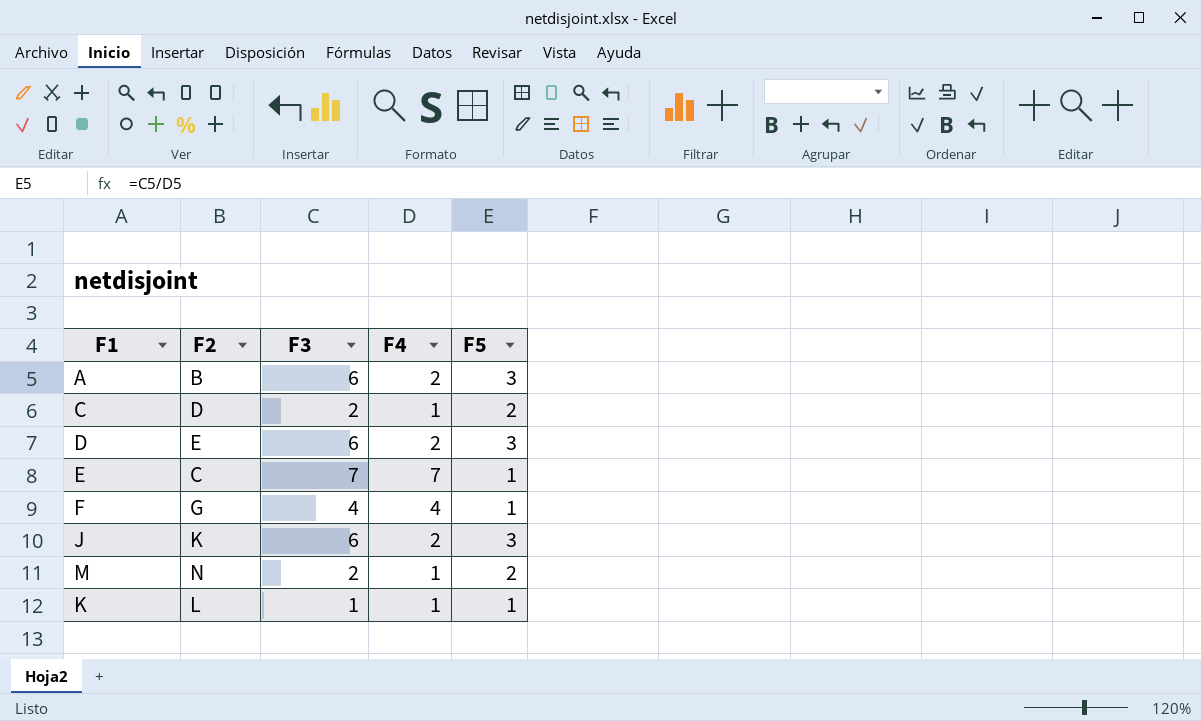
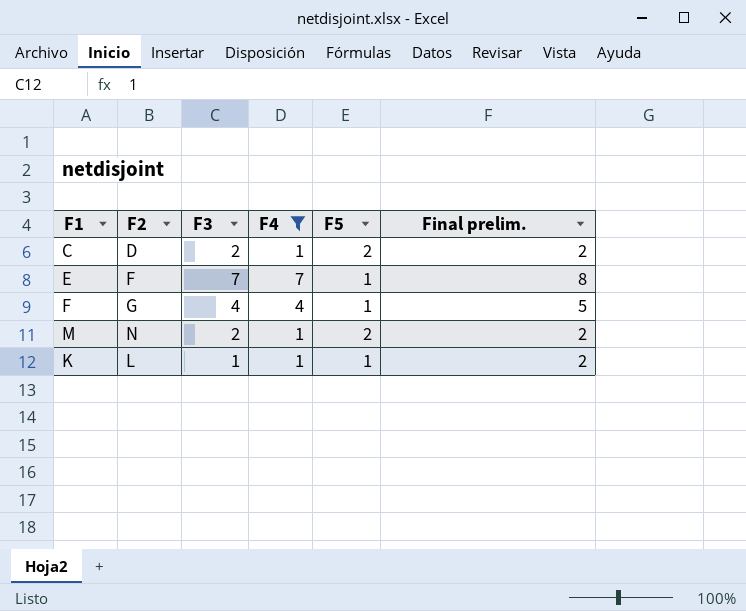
filter: none -> F4 != 2
column Final prelim. | formula: none -> [F4] + 1
E | F2: C -> F

